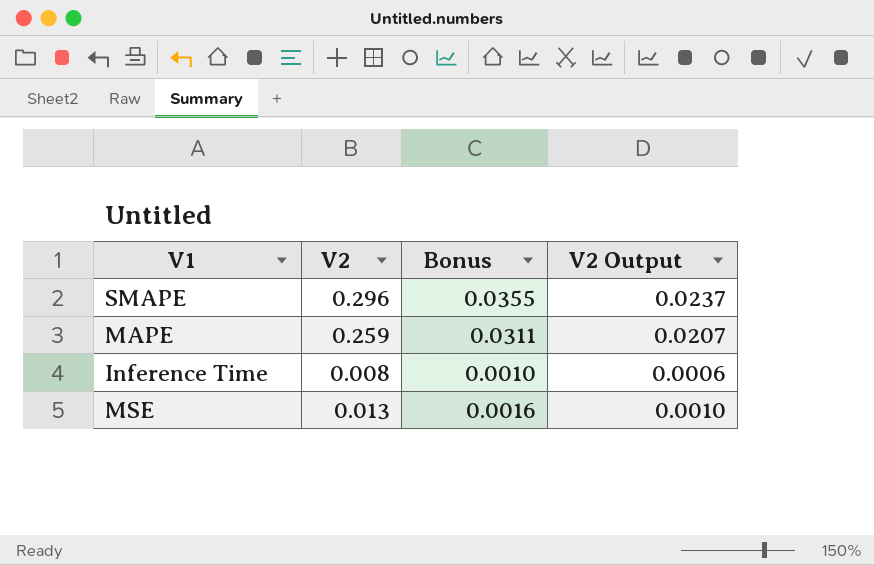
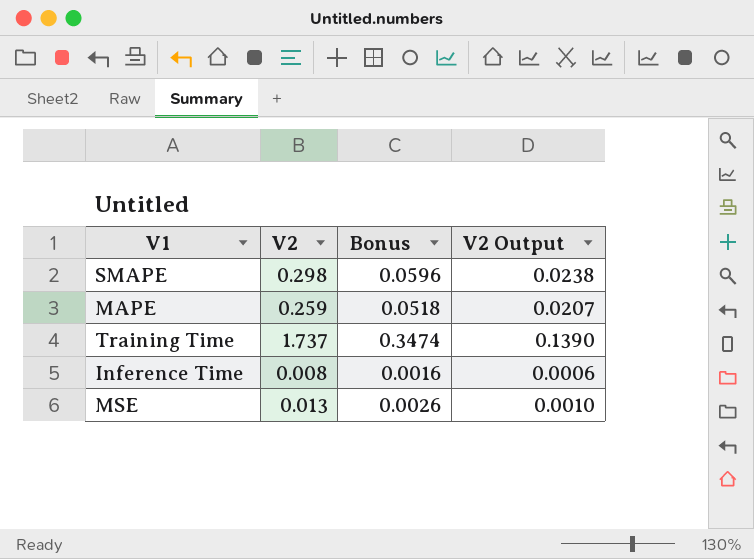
column Bonus | formula: [V2] * 0.12 -> [V2] * 0.2
SMAPE | V2: 0.296 -> 0.298
SMAPE | V2 Output: 0.0237 -> 0.0238
row Training Time: none -> 1.737 | 0.3474 | 0.1390

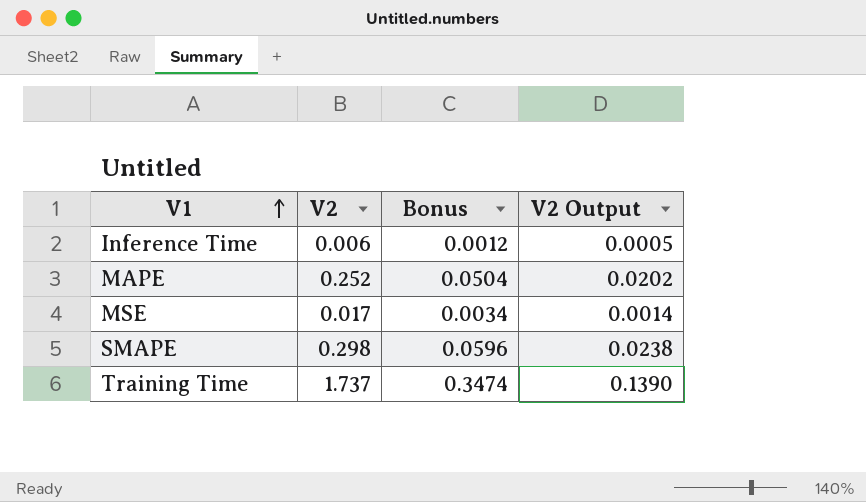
row order: none -> V1 ascending
Inference Time | V2: 0.008 -> 0.006
Inference Time | Bonus: 0.0016 -> 0.0012
Inference Time | V2 Output: 0.0006 -> 0.0005
MAPE | V2: 0.259 -> 0.252
MAPE | Bonus: 0.0518 -> 0.0504
MAPE | V2 Output: 0.0207 -> 0.0202
MSE | V2: 0.013 -> 0.017
MSE | Bonus: 0.0026 -> 0.0034
MSE | V2 Output: 0.0010 -> 0.0014

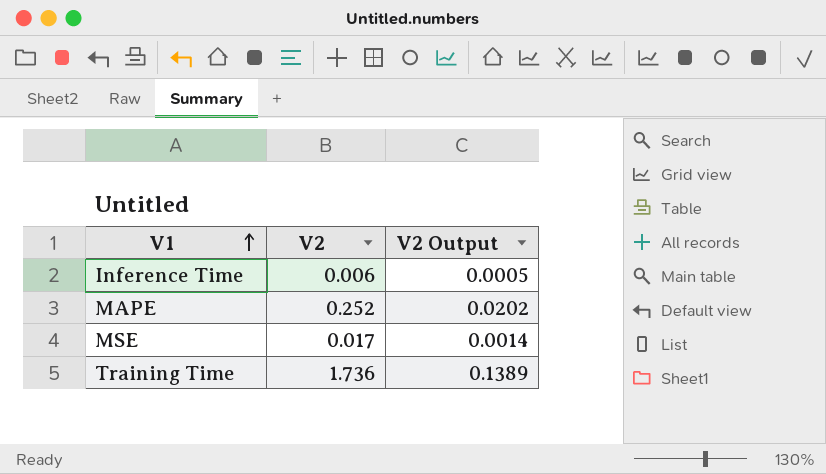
column Bonus | formula: [V2] * 0.2 -> none
row SMAPE: 0.298 | 0.0596 | 0.0238 -> none
Training Time | V2: 1.737 -> 1.736
Training Time | V2 Output: 0.1390 -> 0.1389

